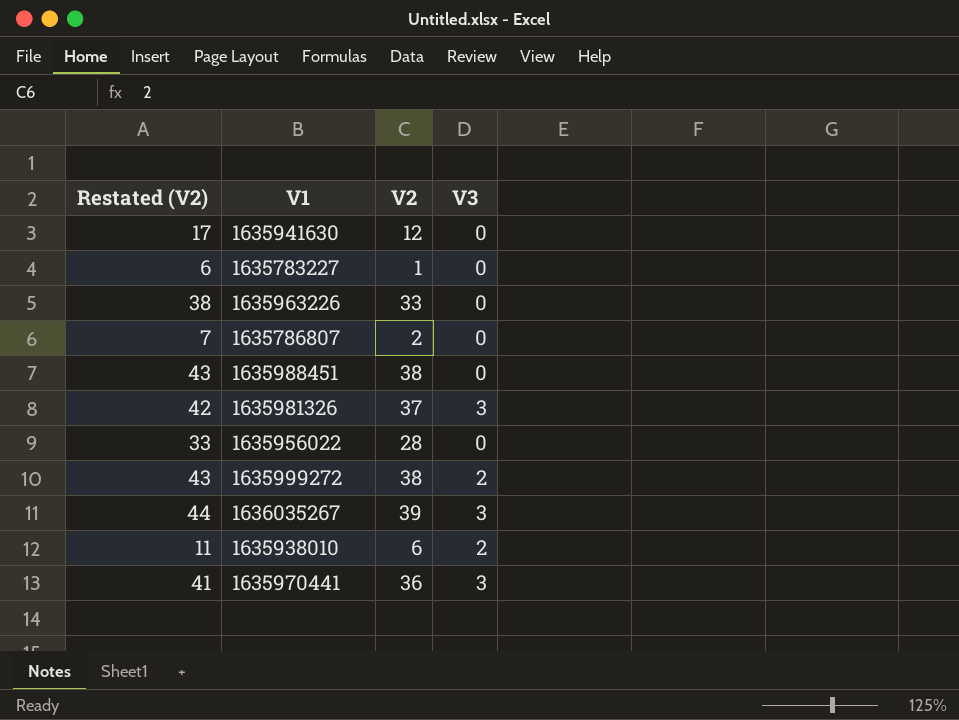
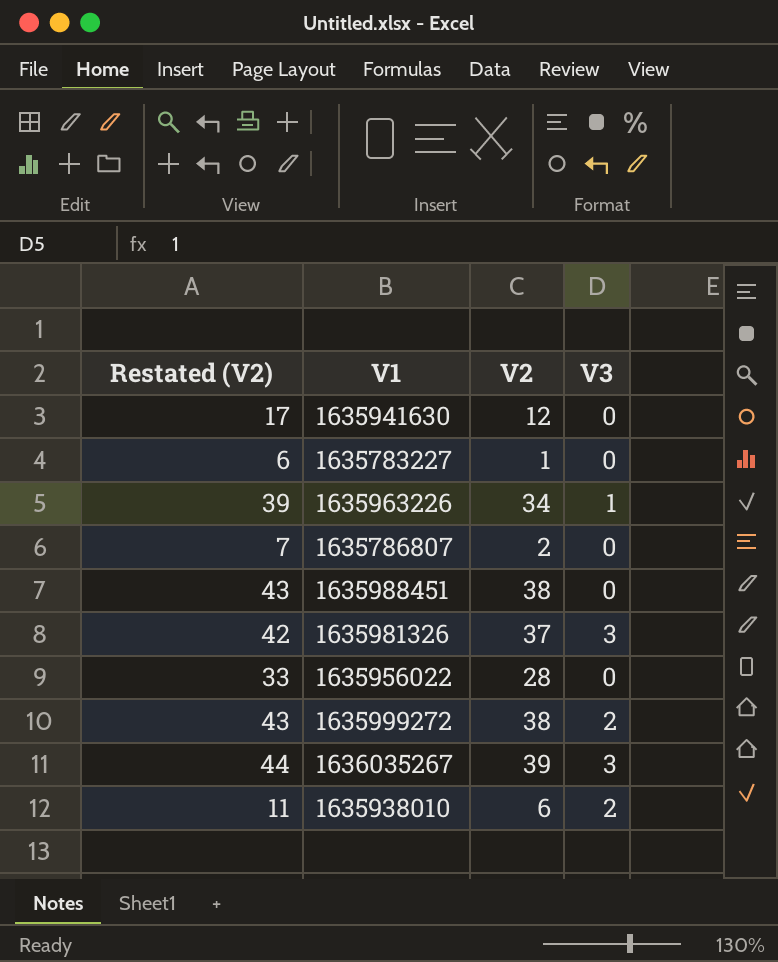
row 1635970441: 41 | 36 | 3 -> none
1635963226 | Restated (V2): 38 -> 39
1635963226 | V2: 33 -> 34
1635963226 | V3: 0 -> 1

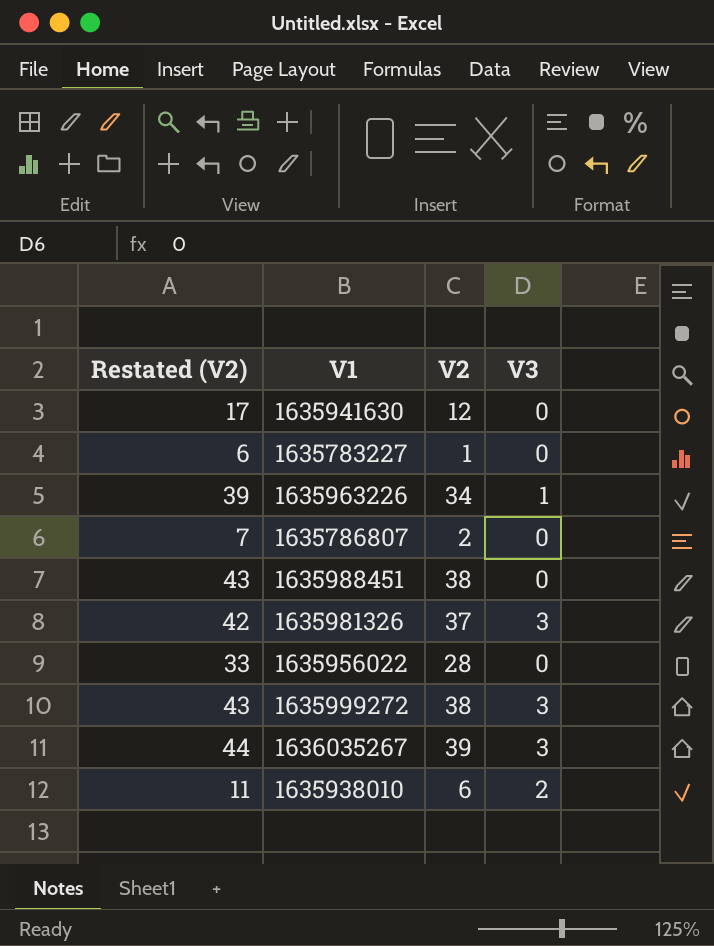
1635999272 | V3: 2 -> 3

